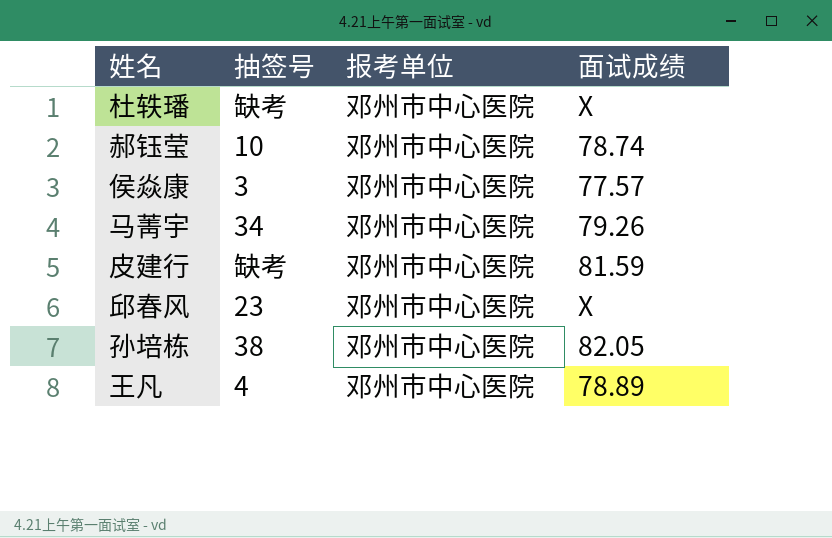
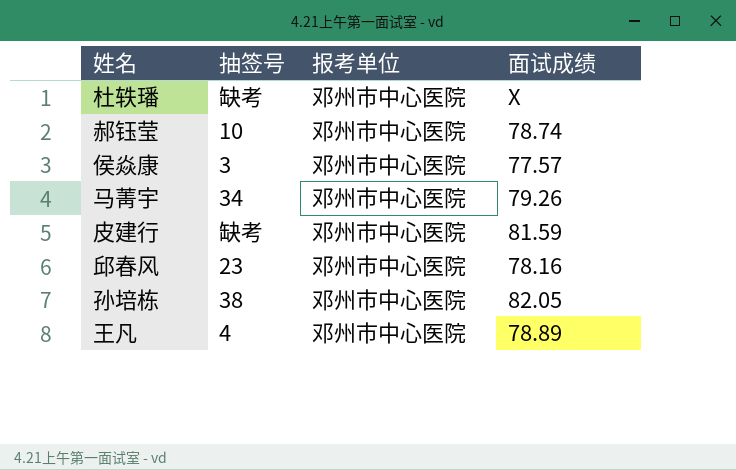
邱春风 | 面试成绩: X -> 78.16

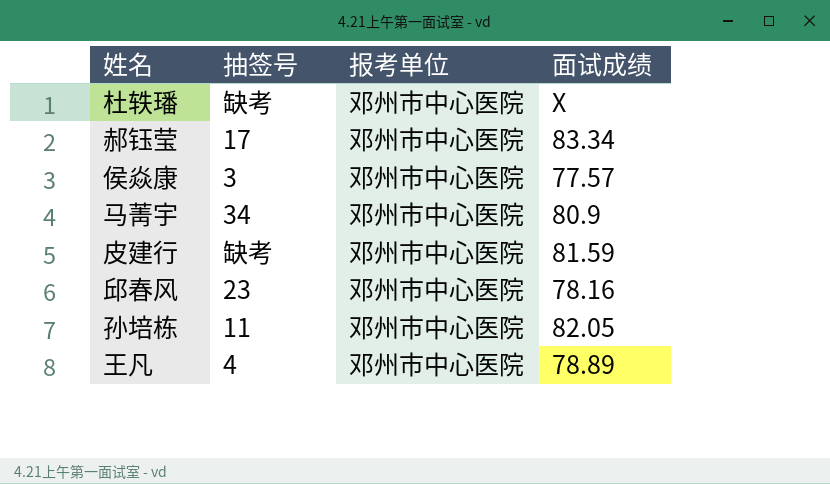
郝钰莹 | 抽签号: 10 -> 17
郝钰莹 | 面试成绩: 78.74 -> 83.34
马菁宇 | 面试成绩: 79.26 -> 80.9
孙培栋 | 抽签号: 38 -> 11

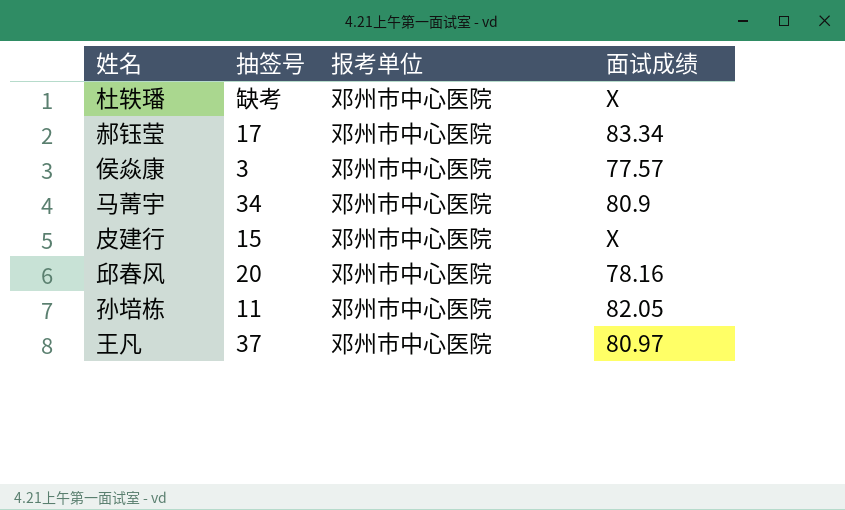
皮建行 | 抽签号: 缺考 -> 15
皮建行 | 面试成绩: 81.59 -> X
邱春风 | 抽签号: 23 -> 20
王凡 | 抽签号: 4 -> 37
王凡 | 面试成绩: 78.89 -> 80.97

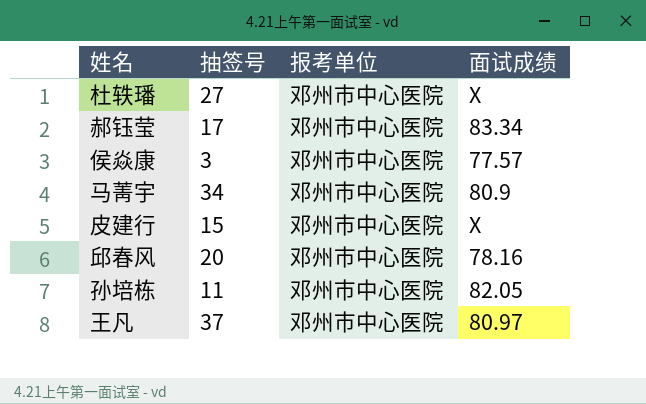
杜轶璠 | 抽签号: 缺考 -> 27

